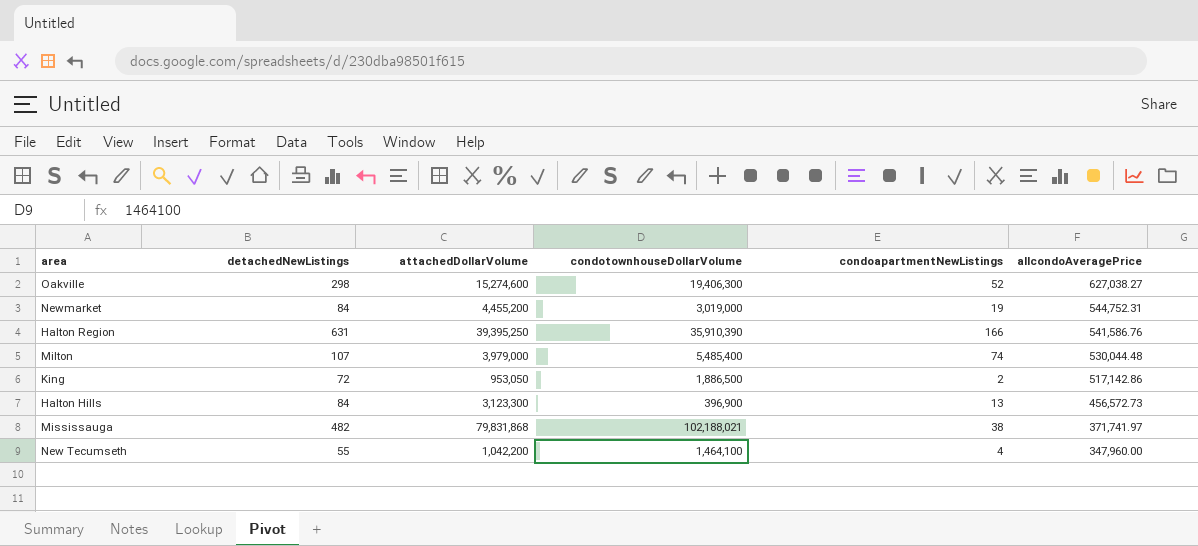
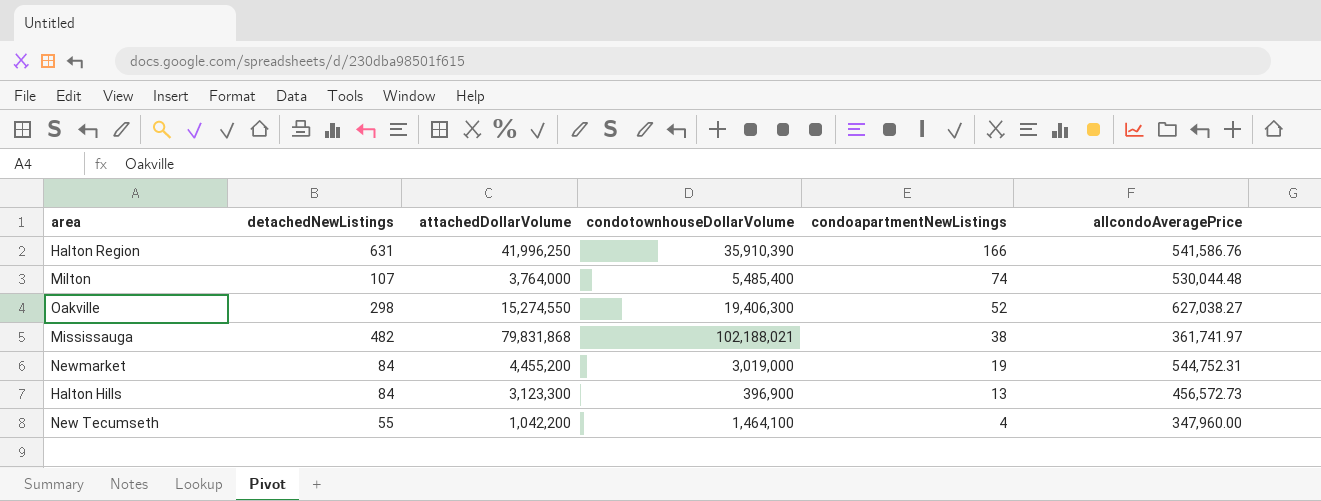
row order: allcondoAveragePrice descending -> condoapartmentNewListings descending
row King: 72 | 953,050 | 1,886,500 | 2 | 517,142.86 -> none
Halton Region | attachedDollarVolume: 39,395,250 -> 41,996,250
Milton | attachedDollarVolume: 3,979,000 -> 3,764,000
Oakville | attachedDollarVolume: 15,274,600 -> 15,274,550
Mississauga | allcondoAveragePrice: 371,741.97 -> 361,741.97

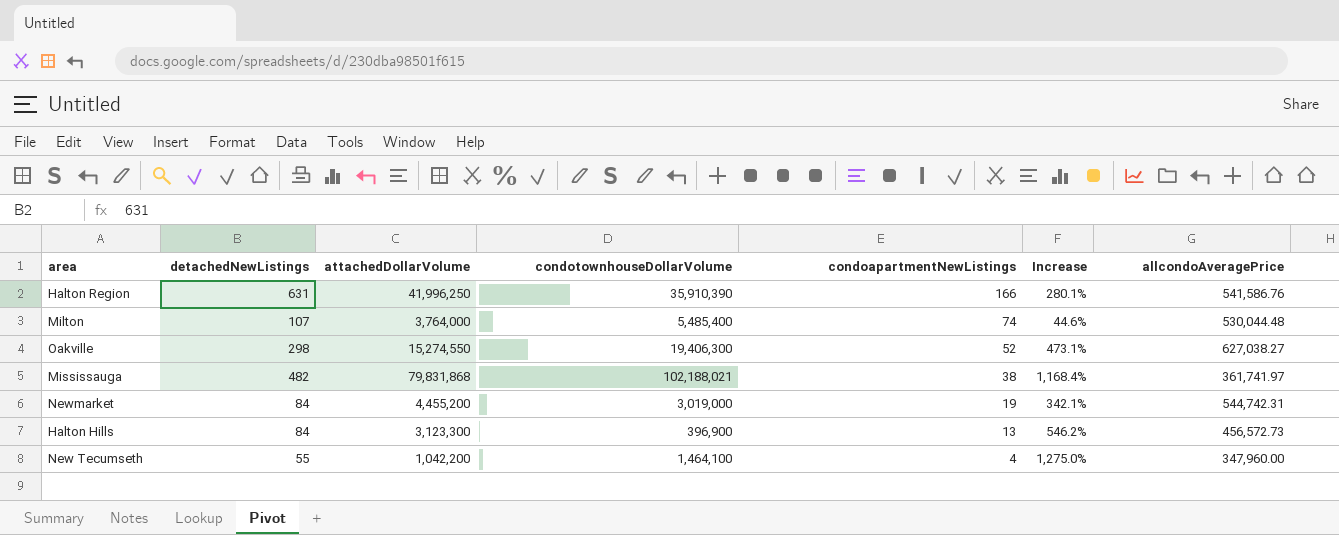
column Increase | formula: none -> ([detachedNewListings] - [condoapartmentNewListings]) / [condoapartmentNewListings]
Newmarket | allcondoAveragePrice: 544,752.31 -> 544,742.31

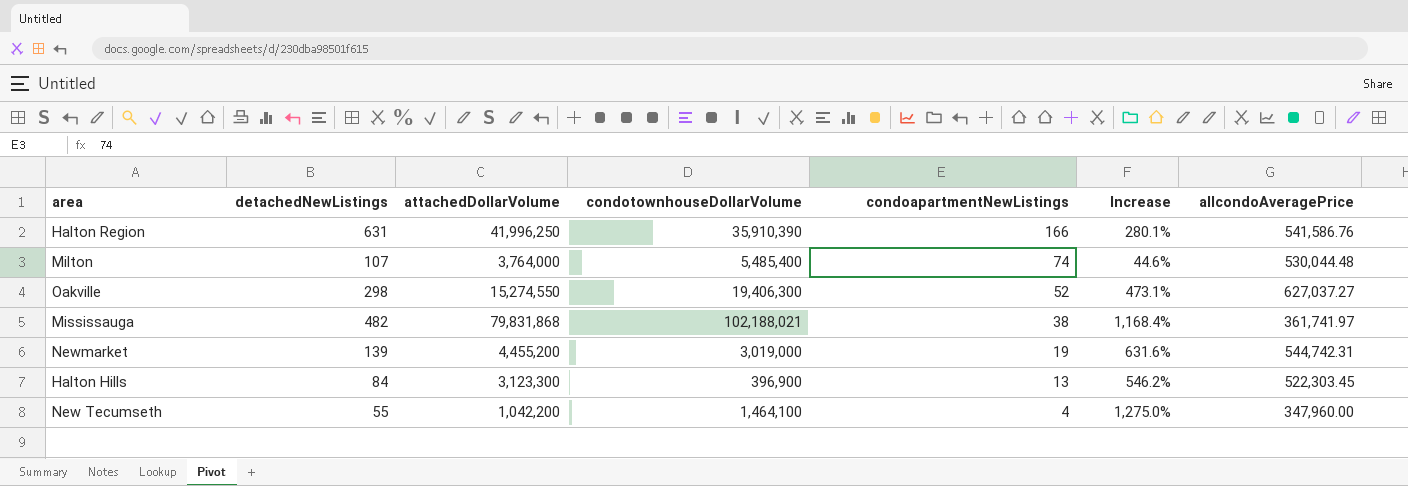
Oakville | allcondoAveragePrice: 627,038.27 -> 627,037.27
Newmarket | detachedNewListings: 84 -> 139
Newmarket | Increase: 342.1% -> 631.6%
Halton Hills | allcondoAveragePrice: 456,572.73 -> 522,303.45

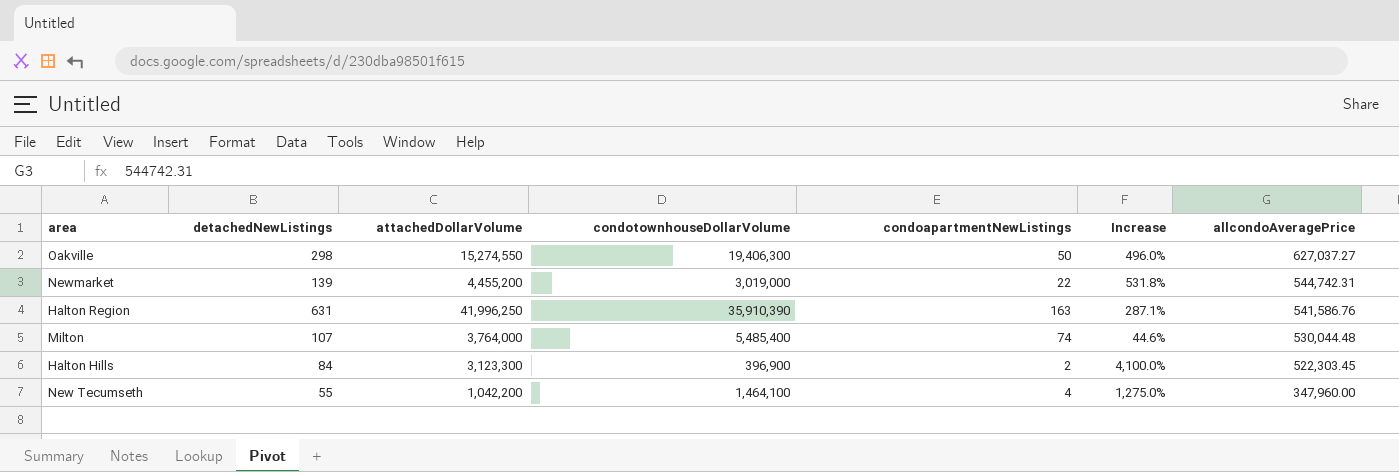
row order: condoapartmentNewListings descending -> allcondoAveragePrice descending
row Mississauga: 482 | 79,831,868 | 102,188,021 | 38 | 1,168.4% | 361,741.97 -> none
Oakville | condoapartmentNewListings: 52 -> 50
Oakville | Increase: 473.1% -> 496.0%
Newmarket | condoapartmentNewListings: 19 -> 22
Newmarket | Increase: 631.6% -> 531.8%
Halton Region | condoapartmentNewListings: 166 -> 163
Halton Region | Increase: 280.1% -> 287.1%
Halton Hills | condoapartmentNewListings: 13 -> 2
Halton Hills | Increase: 546.2% -> 4,100.0%

